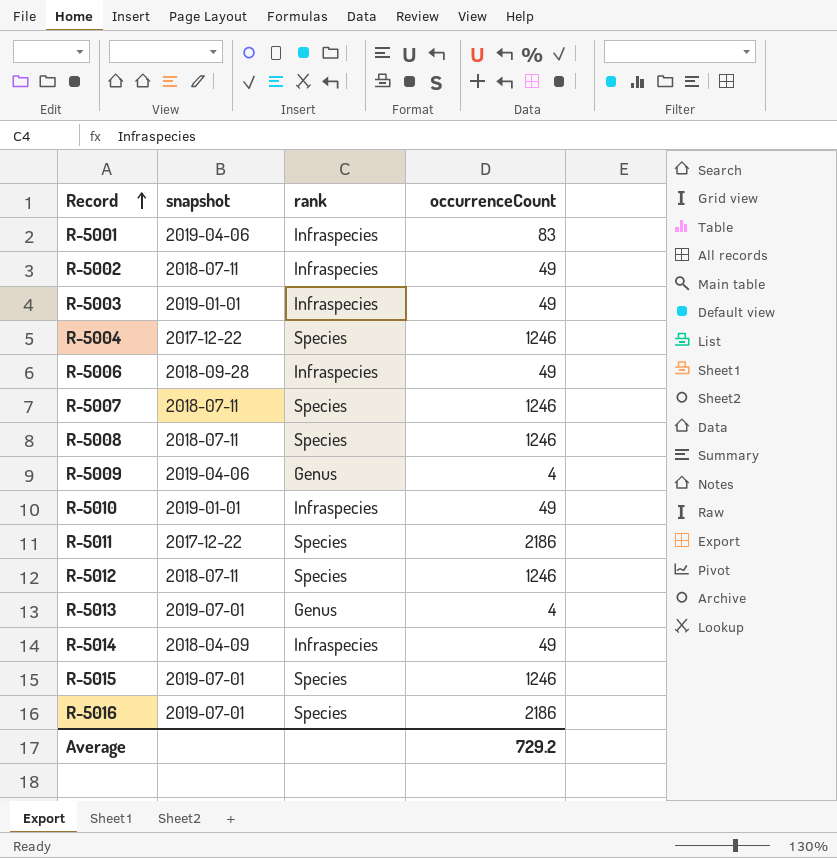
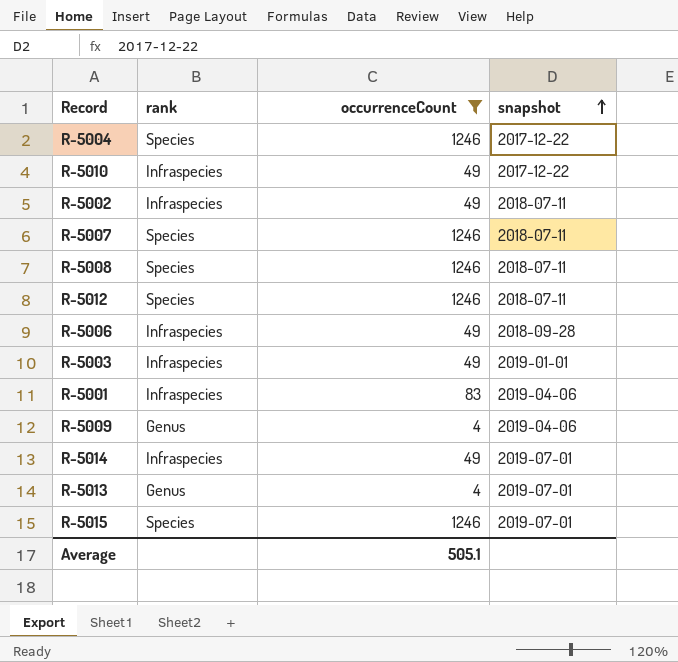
filter: none -> occurrenceCount != 2186
row order: Record ascending -> snapshot ascending
column snapshot | position: 2 -> 4
R-5010 | snapshot: 2019-01-01 -> 2017-12-22
R-5014 | snapshot: 2018-04-09 -> 2019-07-01
Average | occurrenceCount: 729.2 -> 505.1

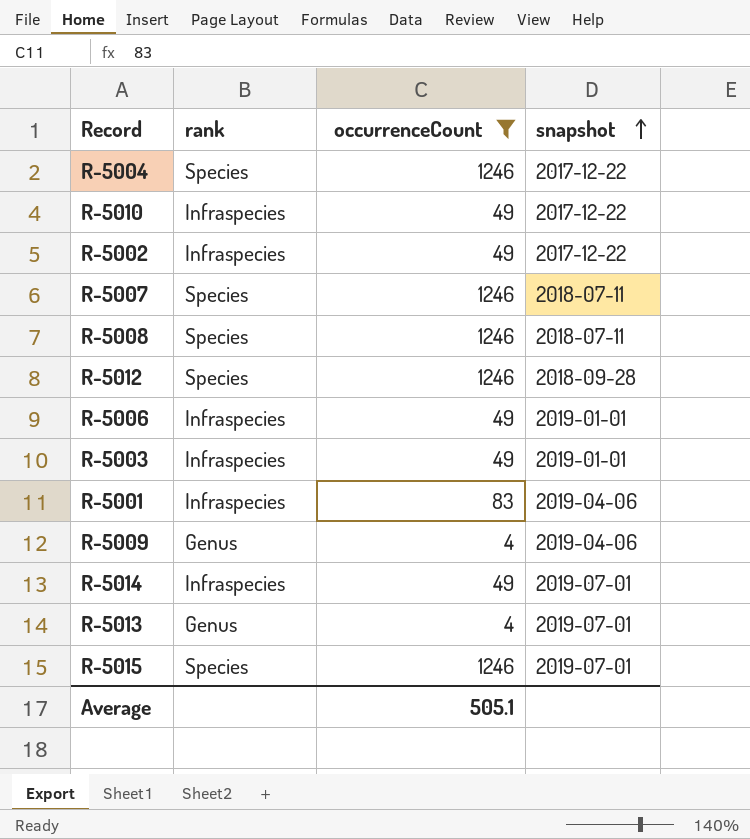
R-5002 | snapshot: 2018-07-11 -> 2017-12-22
R-5012 | snapshot: 2018-07-11 -> 2018-09-28
R-5006 | snapshot: 2018-09-28 -> 2019-01-01

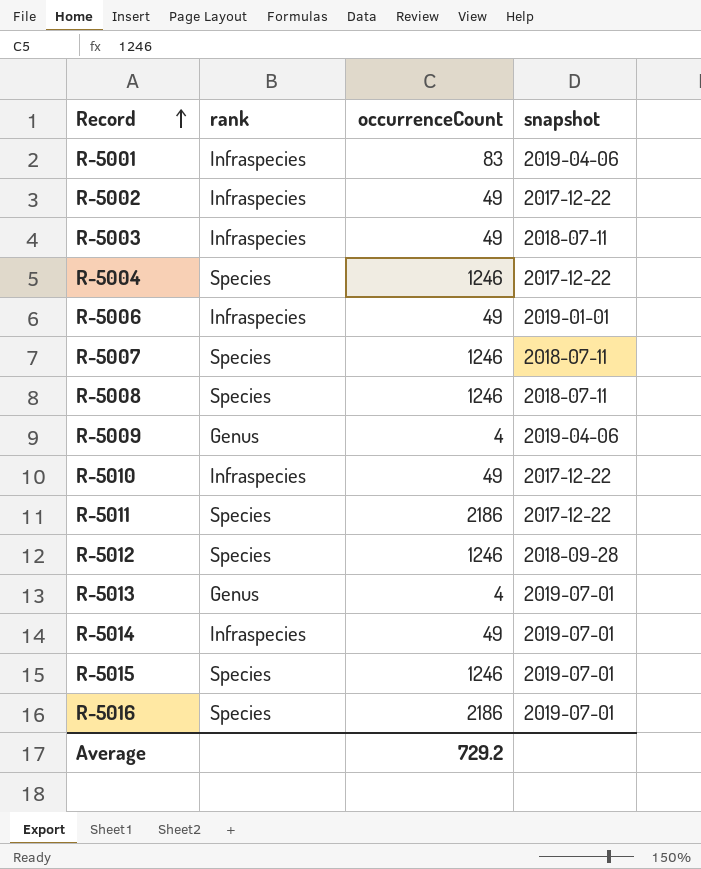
filter: occurrenceCount != 2186 -> none
row order: snapshot ascending -> Record ascending
R-5003 | snapshot: 2019-01-01 -> 2018-07-11
Average | occurrenceCount: 505.1 -> 729.2

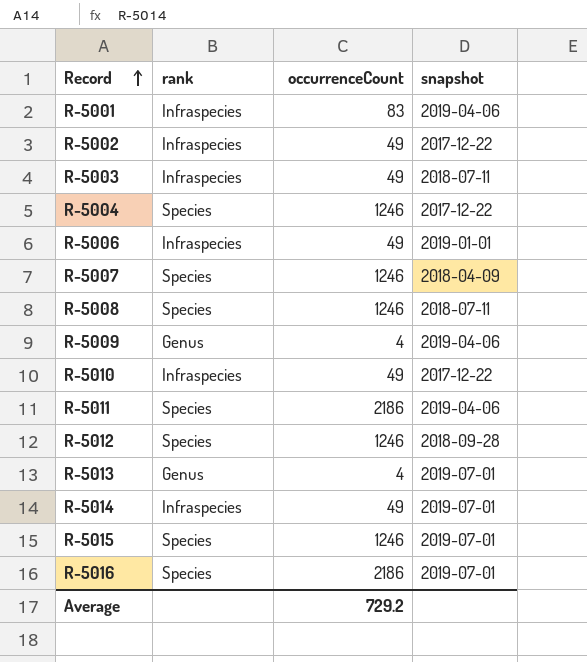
R-5007 | snapshot: 2018-07-11 -> 2018-04-09
R-5011 | snapshot: 2017-12-22 -> 2019-04-06

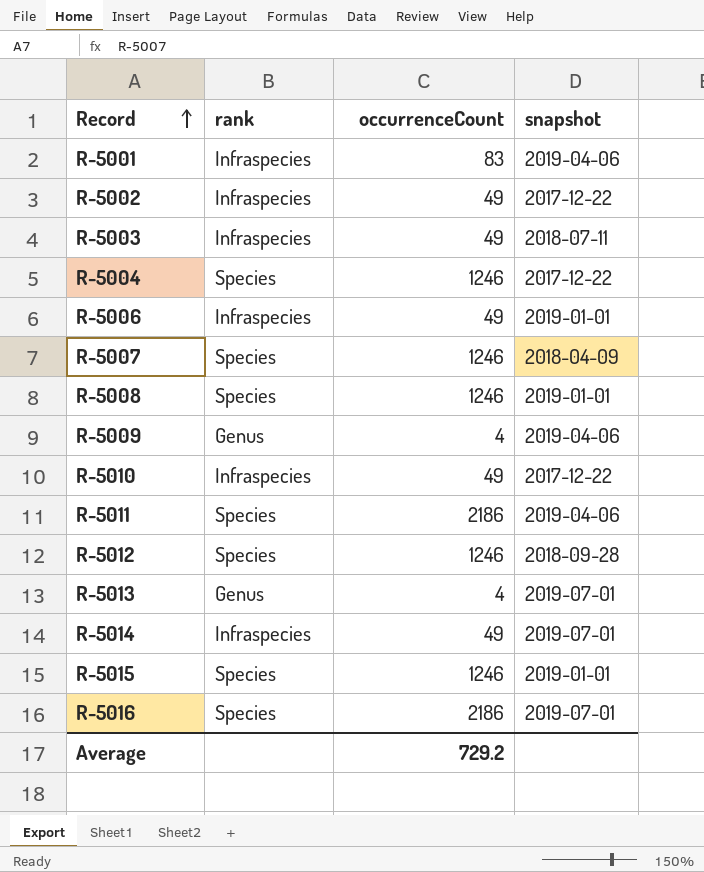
R-5008 | snapshot: 2018-07-11 -> 2019-01-01
R-5015 | snapshot: 2019-07-01 -> 2019-01-01

